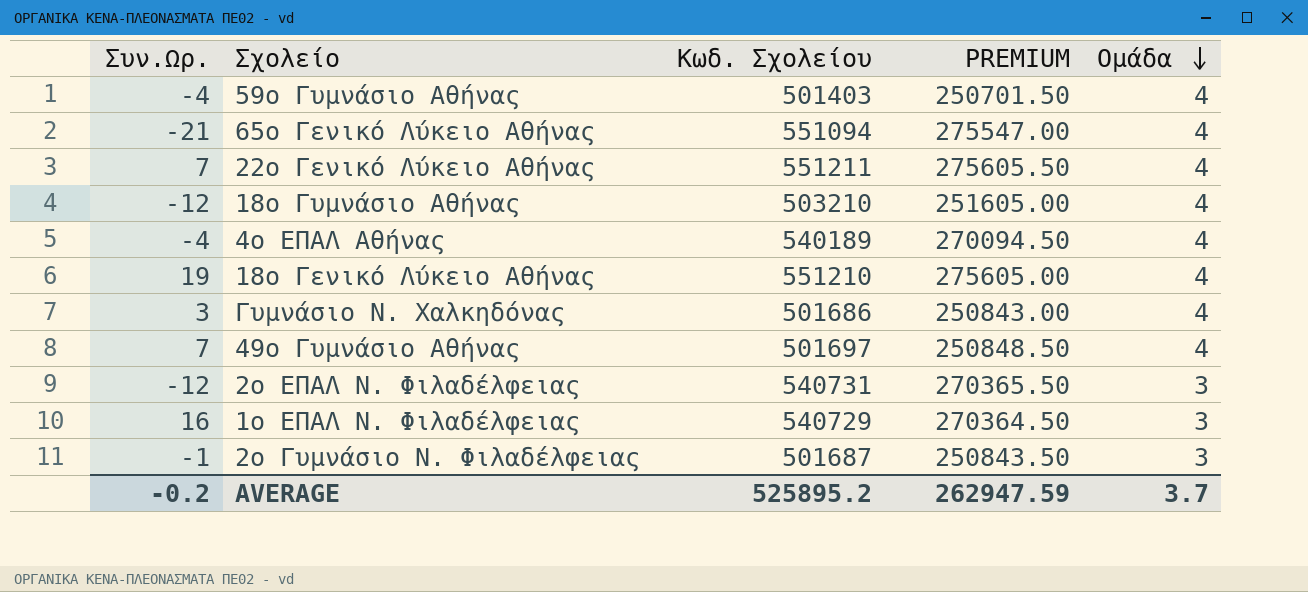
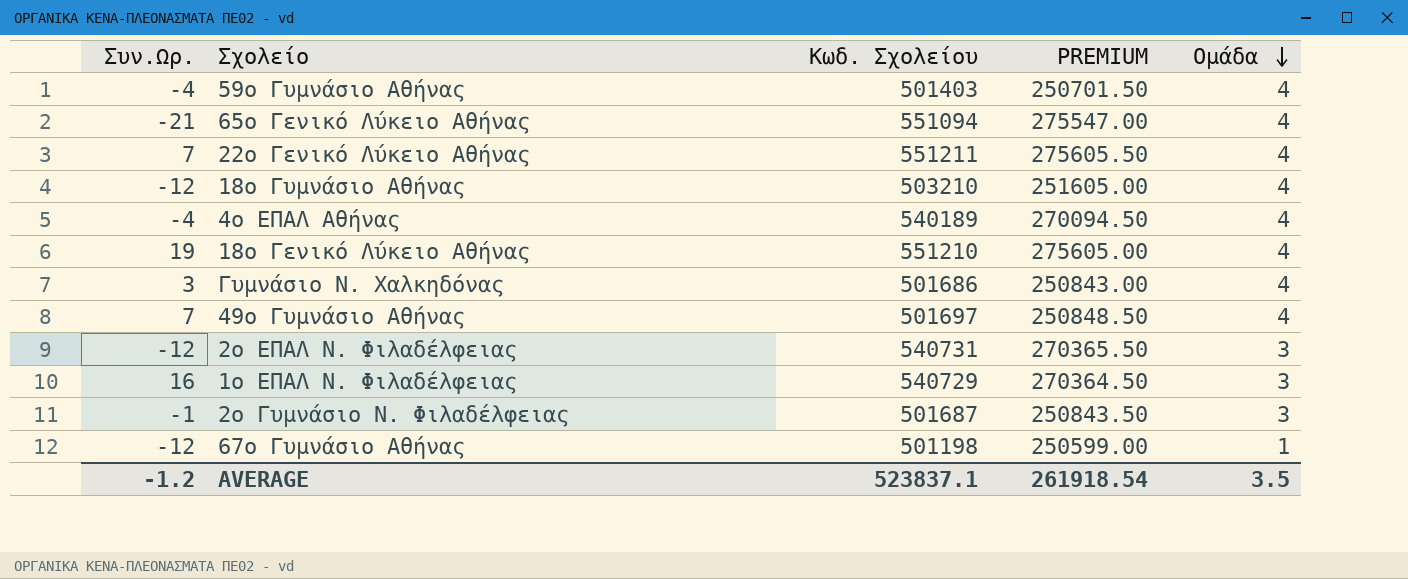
row 67ο Γυμνάσιο Αθήνας: none -> -12 | 501198 | 250599.00 | 1
AVERAGE | Συν.Ωρ.: -0.2 -> -1.2
AVERAGE | Κωδ. Σχολείου: 525895.2 -> 523837.1
AVERAGE | PREMIUM: 262947.59 -> 261918.54
AVERAGE | Ομάδα: 3.7 -> 3.5

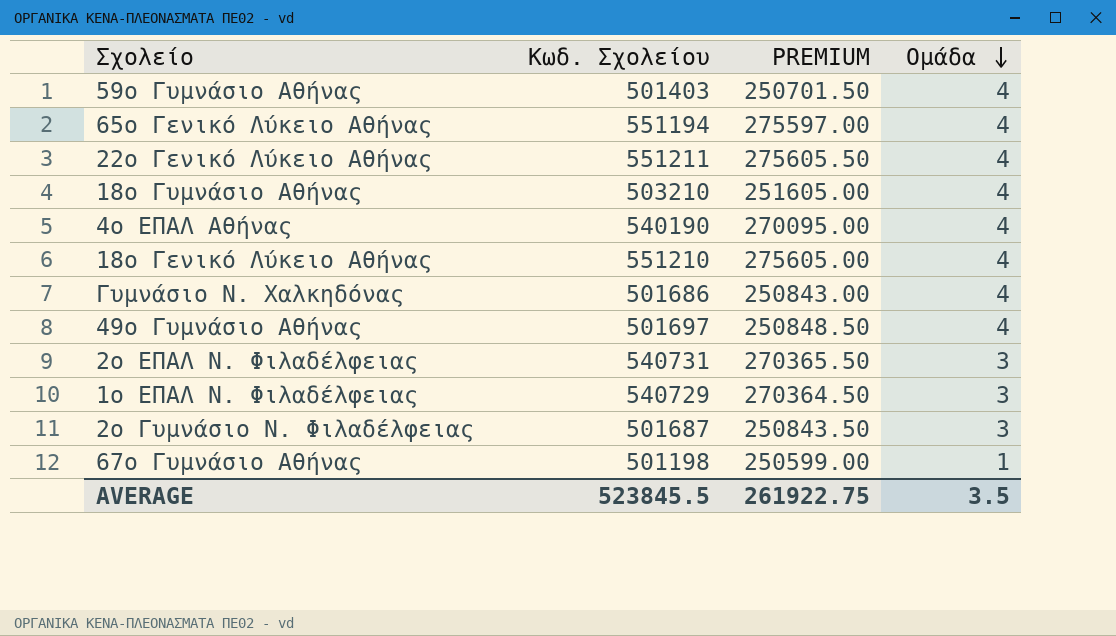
column Συν.Ωρ. | position: 1 -> none
65ο Γενικό Λύκειο Αθήνας | Κωδ. Σχολείου: 551094 -> 551194
65ο Γενικό Λύκειο Αθήνας | PREMIUM: 275547.00 -> 275597.00
4ο ΕΠΑΛ Αθήνας | Κωδ. Σχολείου: 540189 -> 540190
4ο ΕΠΑΛ Αθήνας | PREMIUM: 270094.50 -> 270095.00
AVERAGE | Κωδ. Σχολείου: 523837.1 -> 523845.5
AVERAGE | PREMIUM: 261918.54 -> 261922.75

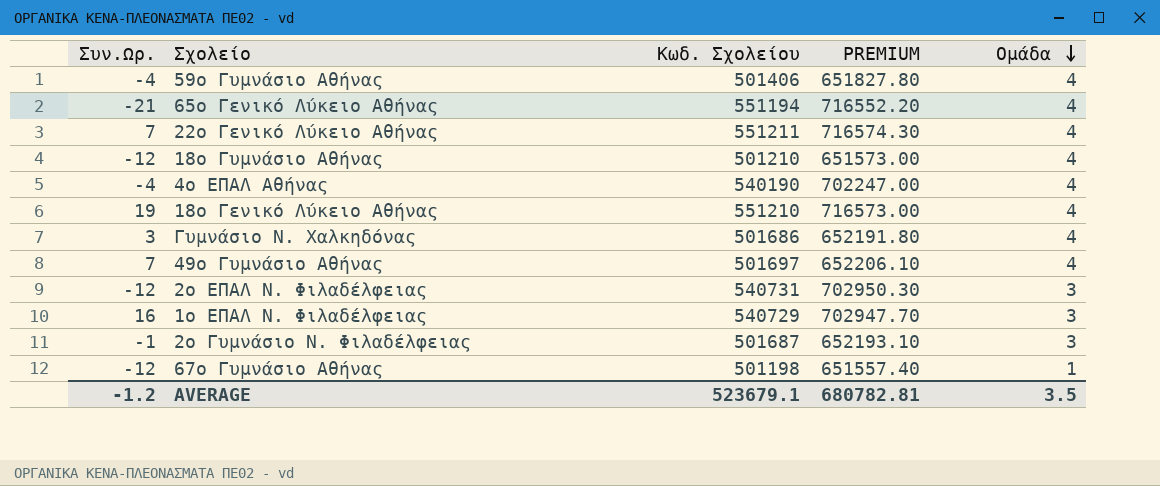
column Συν.Ωρ. | position: none -> 1
column PREMIUM | formula: [Κωδ. Σχολείου] * 0.5 -> [Κωδ. Σχολείου] * 1.3
59ο Γυμνάσιο Αθήνας | Κωδ. Σχολείου: 501403 -> 501406
18ο Γυμνάσιο Αθήνας | Κωδ. Σχολείου: 503210 -> 501210
AVERAGE | Κωδ. Σχολείου: 523845.5 -> 523679.1
AVERAGE | PREMIUM: 261922.75 -> 680782.81

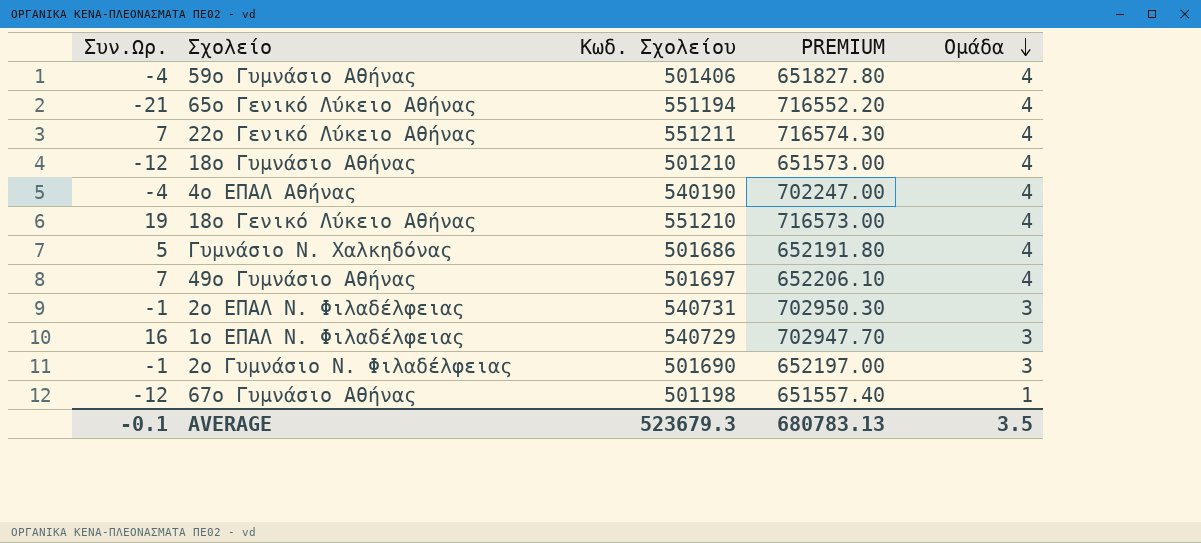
Γυμνάσιο Ν. Χαλκηδόνας | Συν.Ωρ.: 3 -> 5
2ο ΕΠΑΛ Ν. Φιλαδέλφειας | Συν.Ωρ.: -12 -> -1
2ο Γυμνάσιο Ν. Φιλαδέλφειας | Κωδ. Σχολείου: 501687 -> 501690
2ο Γυμνάσιο Ν. Φιλαδέλφειας | PREMIUM: 652193.10 -> 652197.00
AVERAGE | Συν.Ωρ.: -1.2 -> -0.1
AVERAGE | Κωδ. Σχολείου: 523679.1 -> 523679.3
AVERAGE | PREMIUM: 680782.81 -> 680783.13

